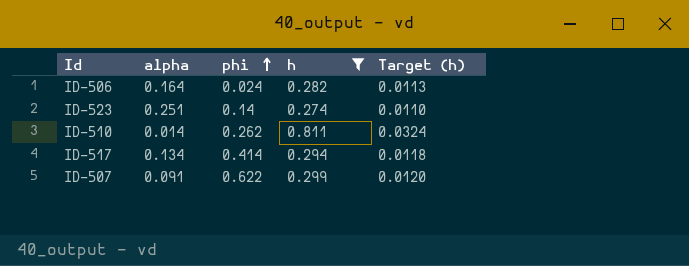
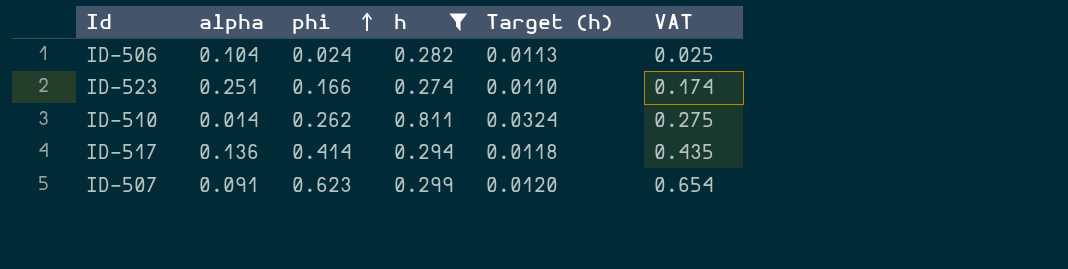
column VAT | formula: none -> [phi] * 1.05
ID-506 | alpha: 0.164 -> 0.104
ID-523 | phi: 0.14 -> 0.166
ID-517 | alpha: 0.134 -> 0.136
ID-507 | phi: 0.622 -> 0.623

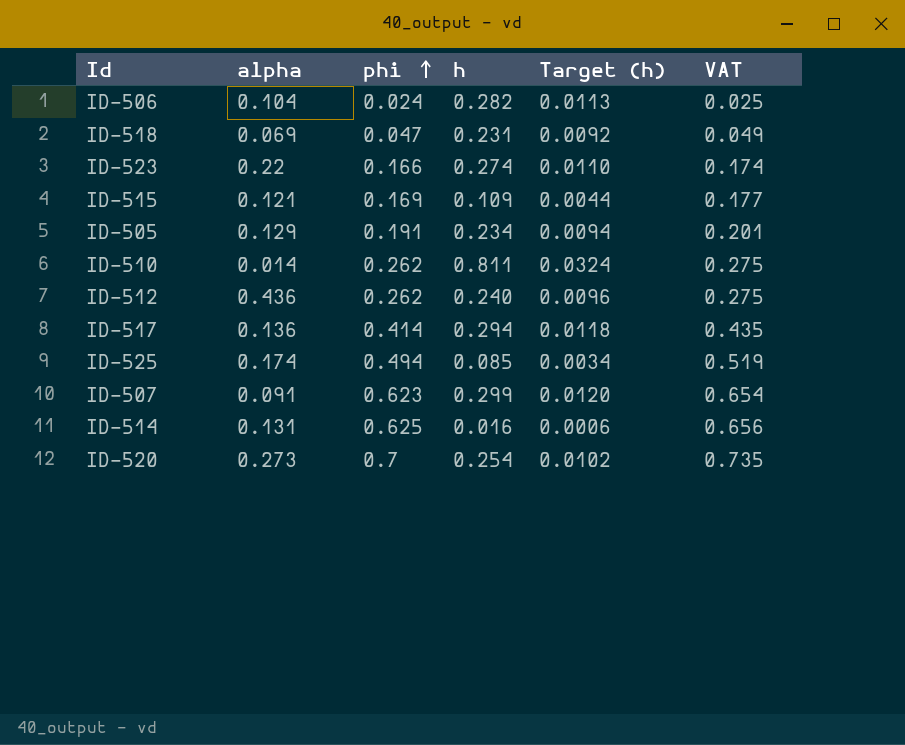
filter: h >= 0.274 -> none
ID-523 | alpha: 0.251 -> 0.22

